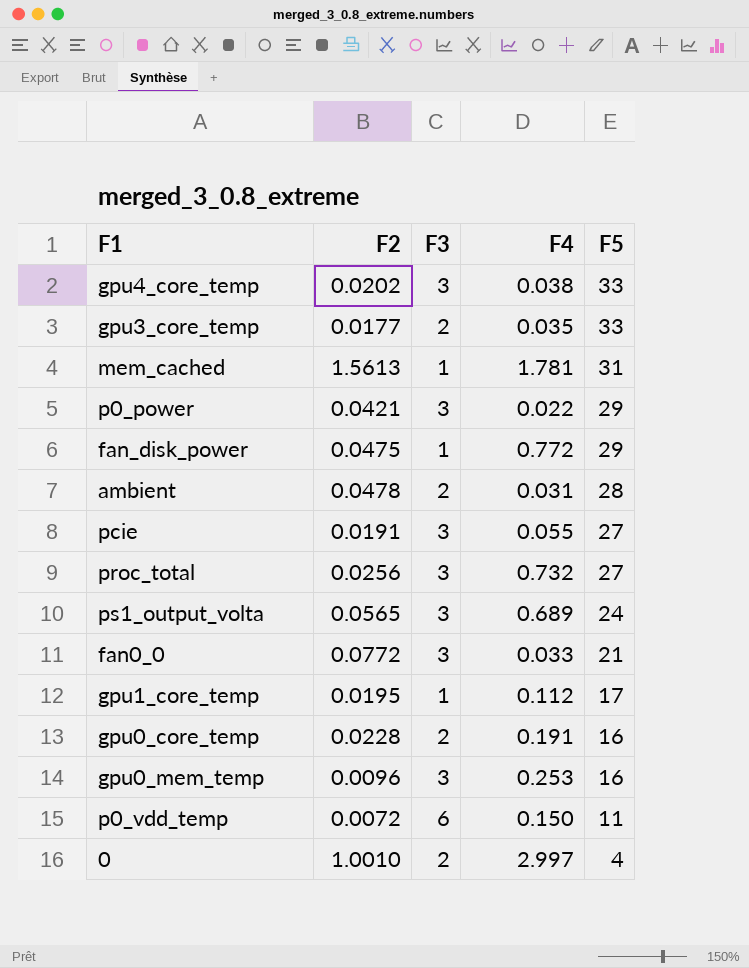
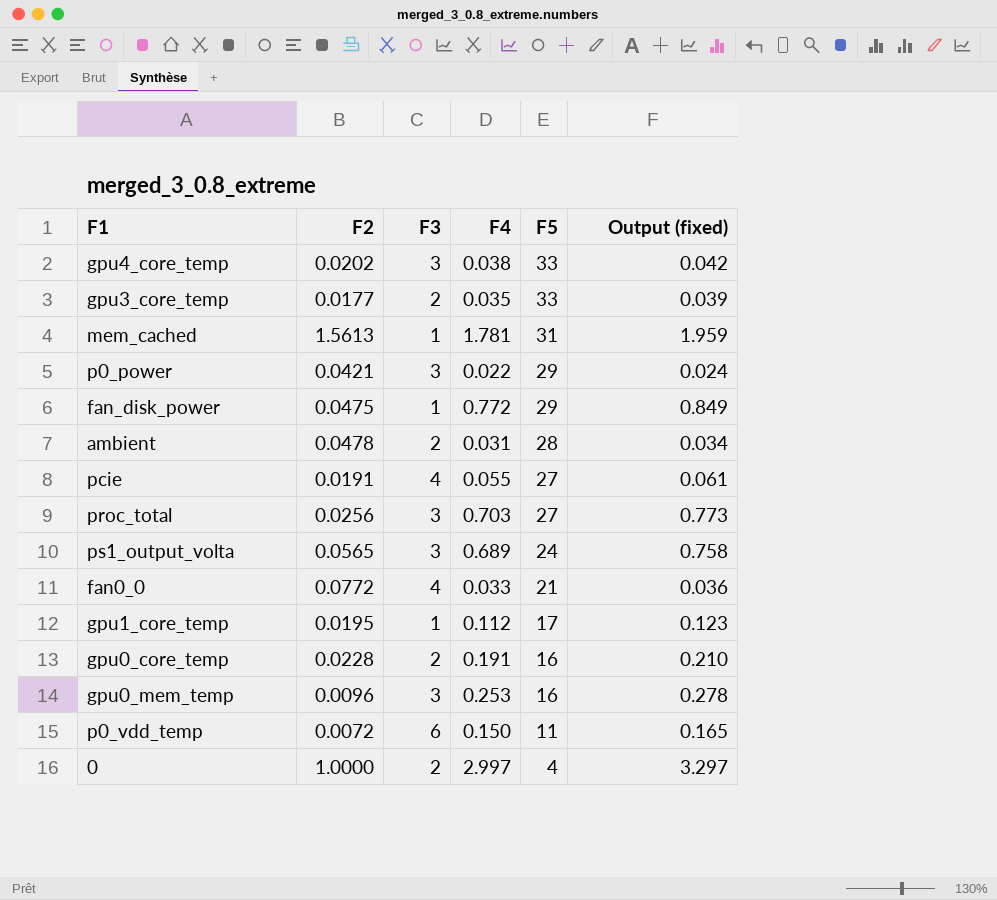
column Output (fixed) | formula: none -> [F4] * 1.1
pcie | F3: 3 -> 4
proc_total | F4: 0.732 -> 0.703
fan0_0 | F3: 3 -> 4
0 | F2: 1.0010 -> 1.0000

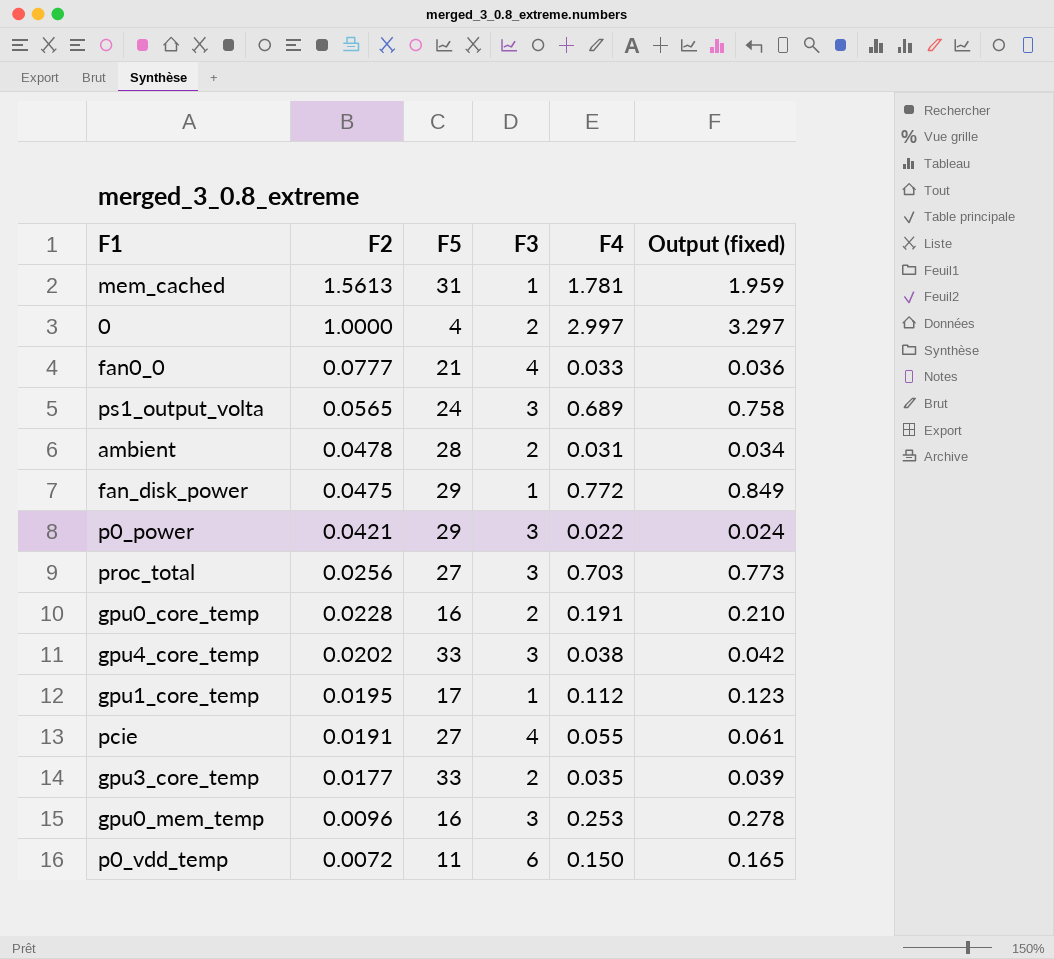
row order: F5 descending -> F2 descending
column F5 | position: 5 -> 3
fan0_0 | F2: 0.0772 -> 0.0777

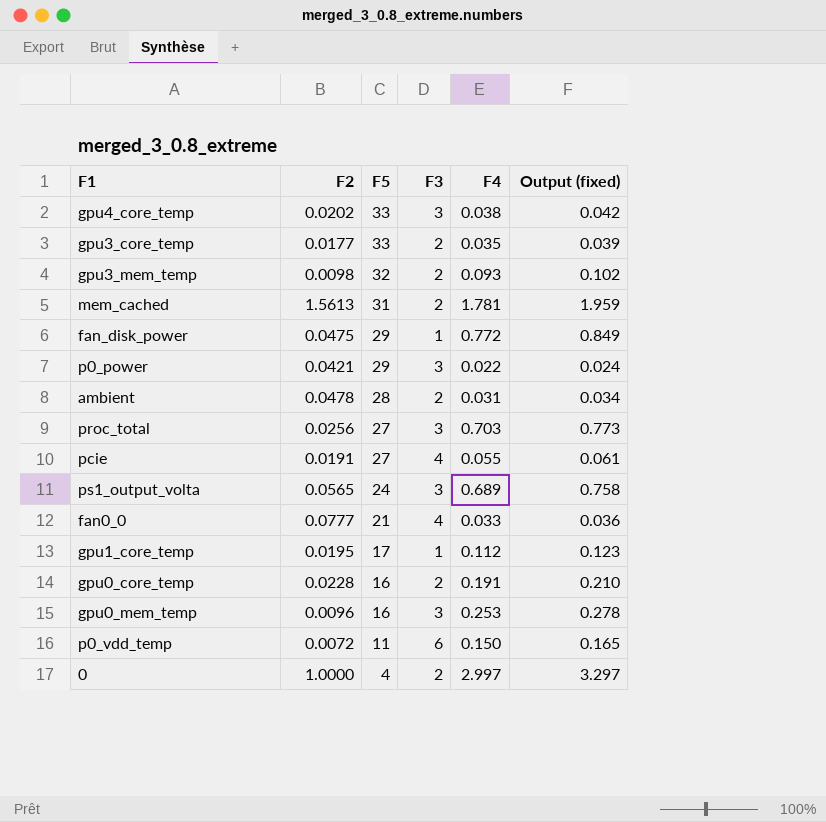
row order: F2 descending -> F5 descending
row gpu3_mem_temp: none -> 0.0098 | 32 | 2 | 0.093 | 0.102
mem_cached | F3: 1 -> 2

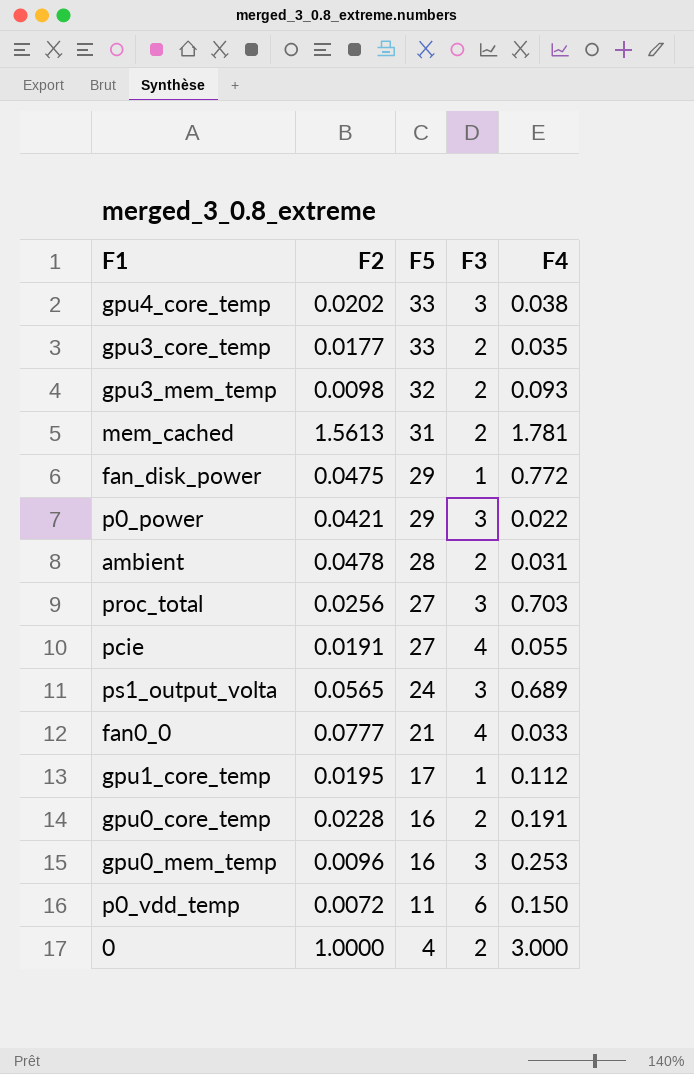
column Output (fixed) | formula: [F4] * 1.1 -> none
0 | F4: 2.997 -> 3.000

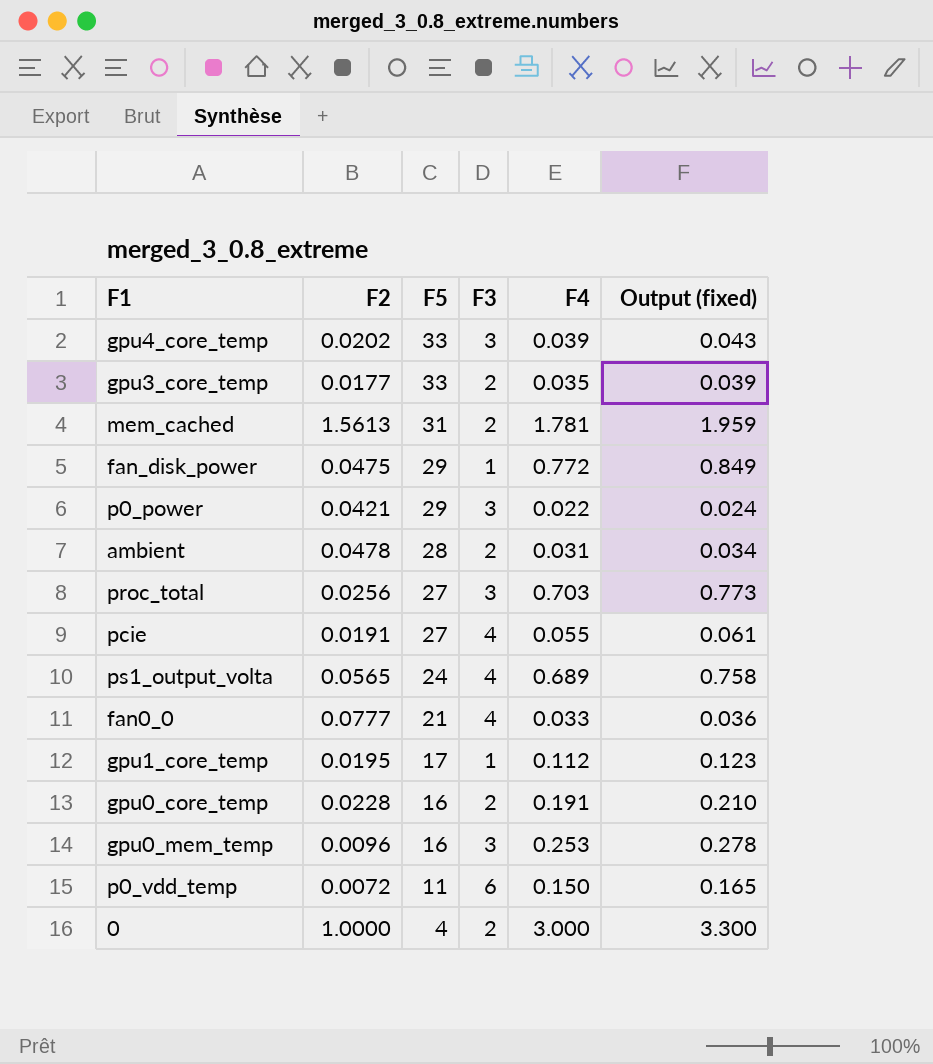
column Output (fixed) | formula: none -> [F4] * 1.1
row gpu3_mem_temp: 0.0098 | 32 | 2 | 0.093 -> none
gpu4_core_temp | F4: 0.038 -> 0.039
ps1_output_volta | F3: 3 -> 4

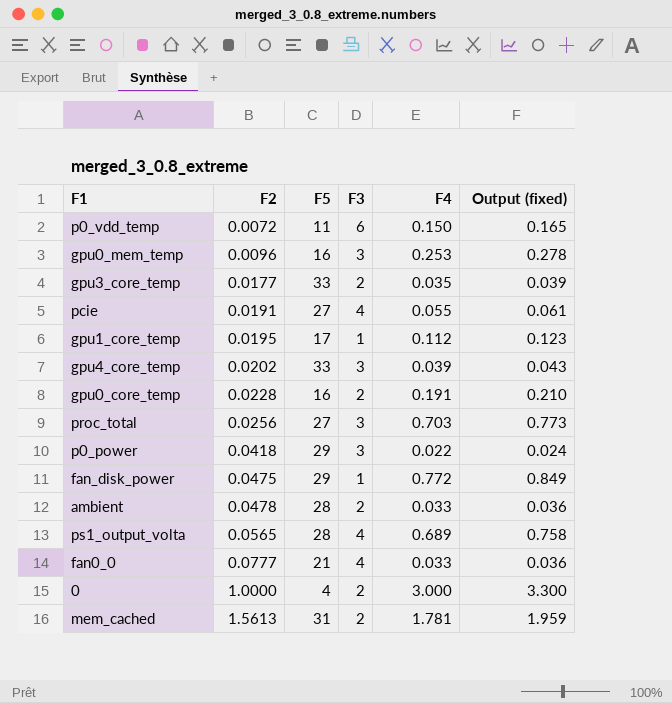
row order: F5 descending -> F2 ascending
p0_power | F2: 0.0421 -> 0.0418
ambient | F4: 0.031 -> 0.033
ambient | Output (fixed): 0.034 -> 0.036
ps1_output_volta | F5: 24 -> 28

